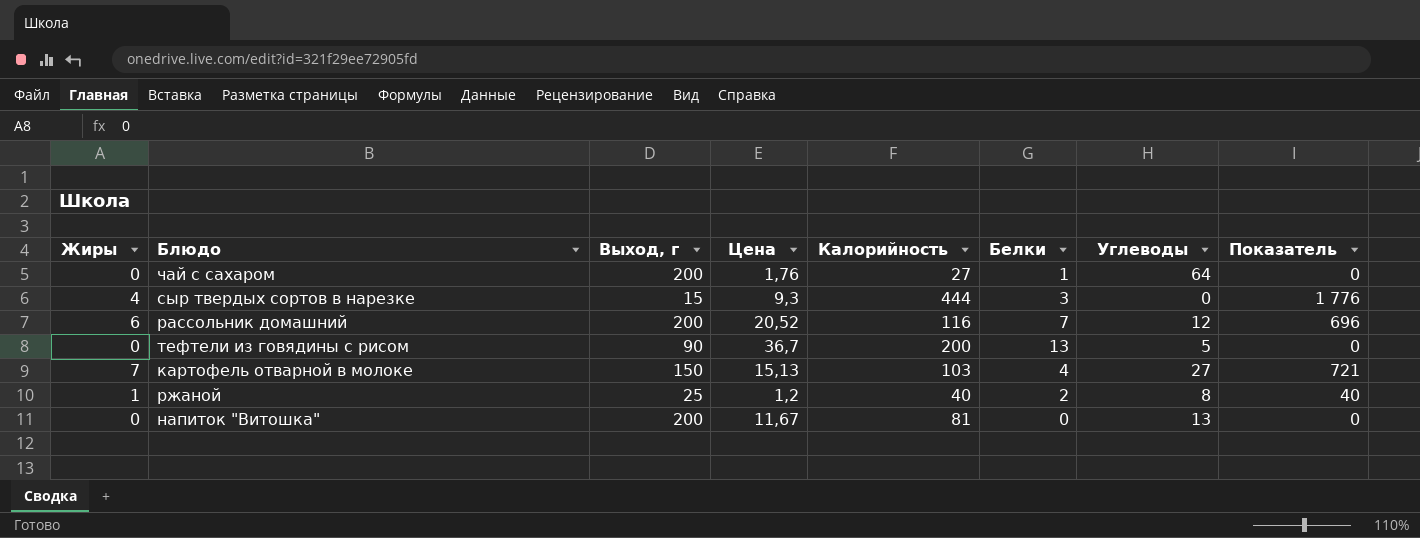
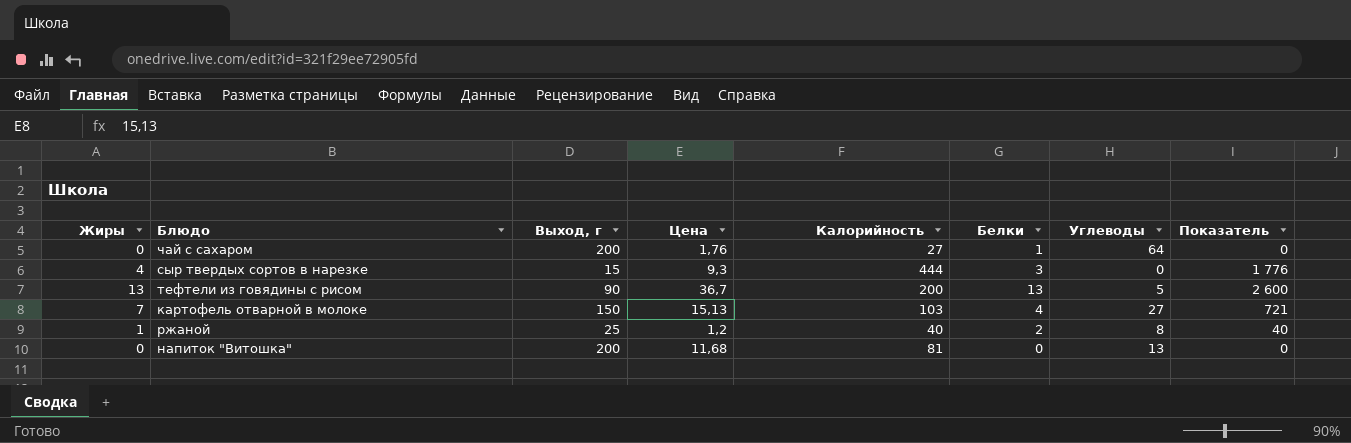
row рассольник домашний: 6 | 200 | 20,52 | 116 | 7 | 12 | 696 -> none
тефтели из говядины с рисом | Жиры: 0 -> 13
тефтели из говядины с рисом | Показатель: 0 -> 2 600
напиток "Витошка" | Цена: 11,67 -> 11,68

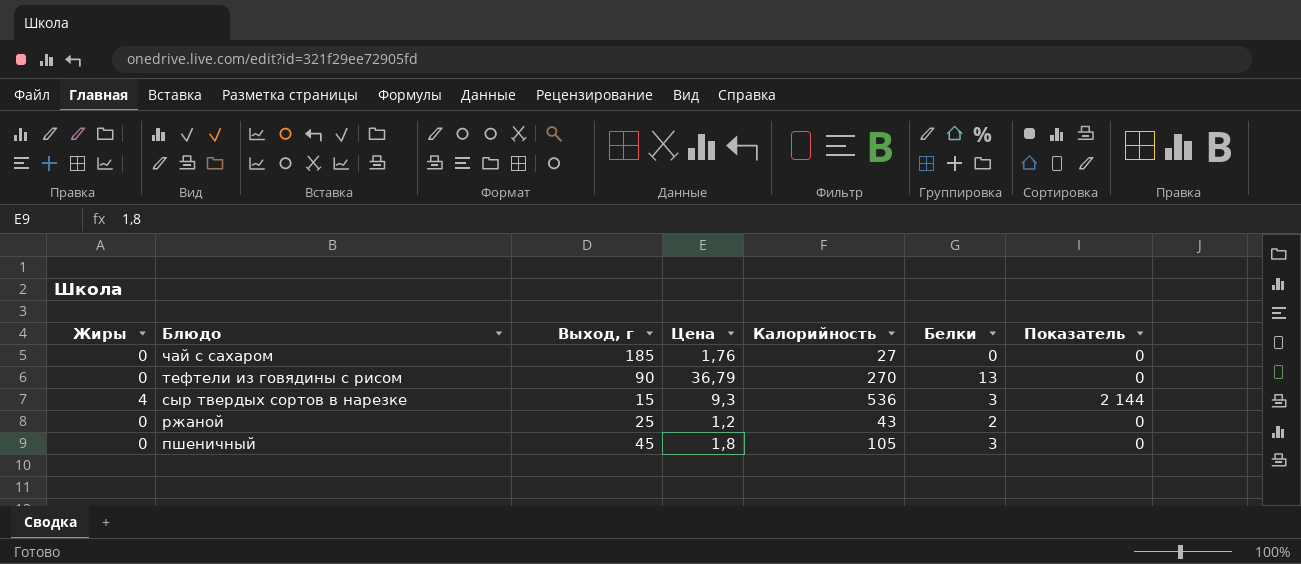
row order: none -> Блюдо descending
column Углеводы | position: 7 -> none
row картофель отварной в молоке: 7 | 150 | 15,13 | 103 | 4 | 27 | 721 -> none
row напиток "Витошка": 0 | 200 | 11,68 | 81 | 0 | 13 | 0 -> none
чай с сахаром | Выход, г: 200 -> 185
чай с сахаром | Белки: 1 -> 0
тефтели из говядины с рисом | Жиры: 13 -> 0
тефтели из говядины с рисом | Цена: 36,7 -> 36,79
тефтели из говядины с рисом | Калорийность: 200 -> 270
тефтели из говядины с рисом | Показатель: 2 600 -> 0
сыр твердых сортов в нарезке | Калорийность: 444 -> 536
сыр твердых сортов в нарезке | Показатель: 1 776 -> 2 144
ржаной | Жиры: 1 -> 0
ржаной | Калорийность: 40 -> 43
ржаной | Показатель: 40 -> 0
row пшеничный: none -> 0 | 45 | 1,8 | 105 | 3 | 0

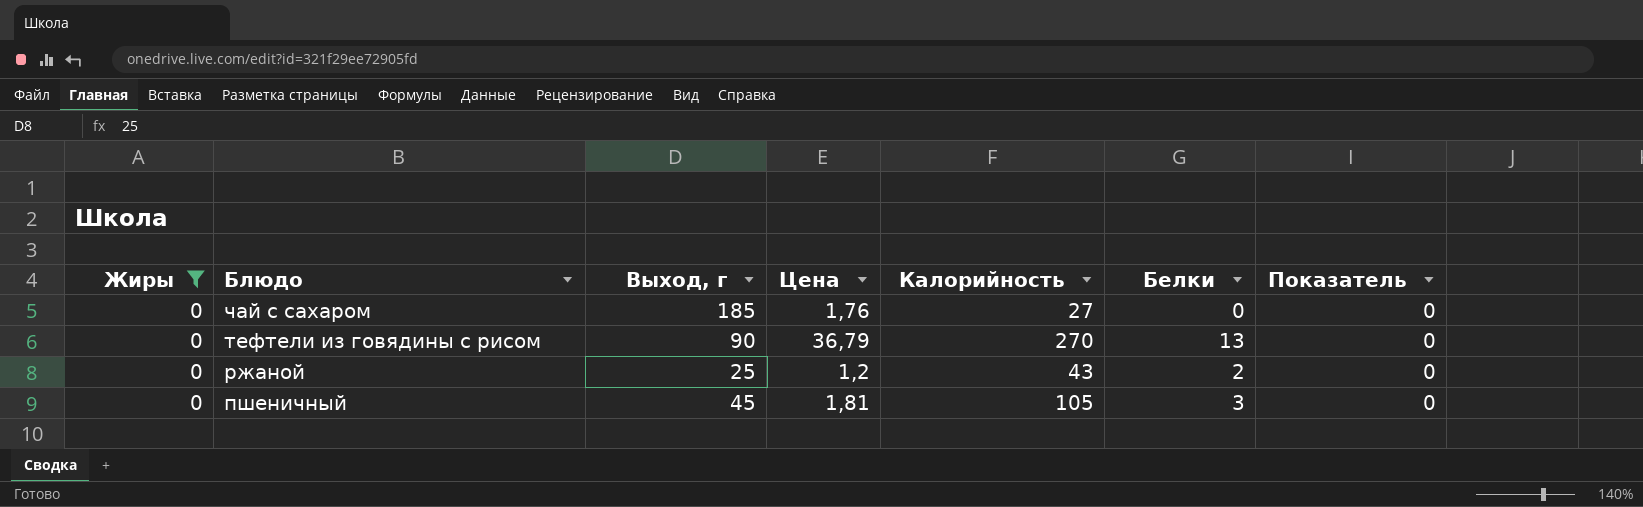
filter: none -> Жиры = 0
пшеничный | Цена: 1,8 -> 1,81

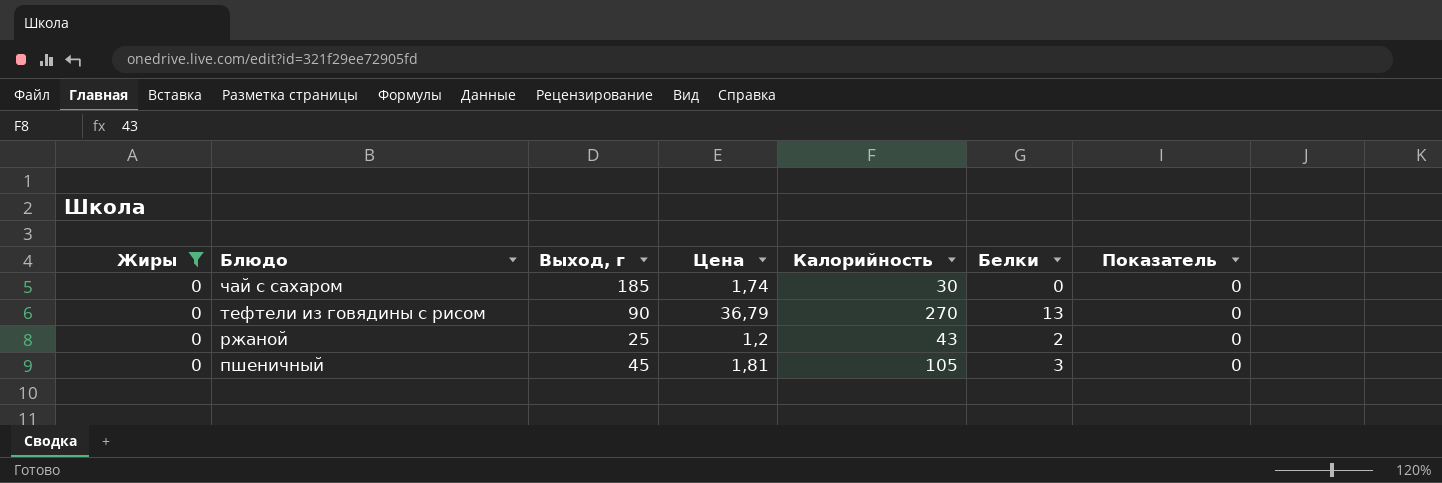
чай с сахаром | Цена: 1,76 -> 1,74
чай с сахаром | Калорийность: 27 -> 30

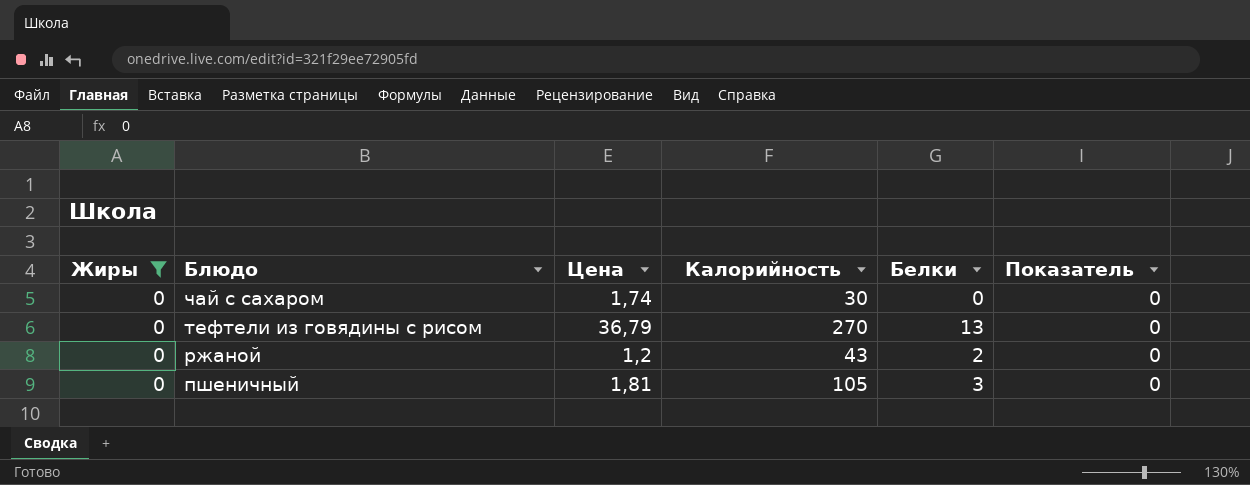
column Выход, г | position: 3 -> none

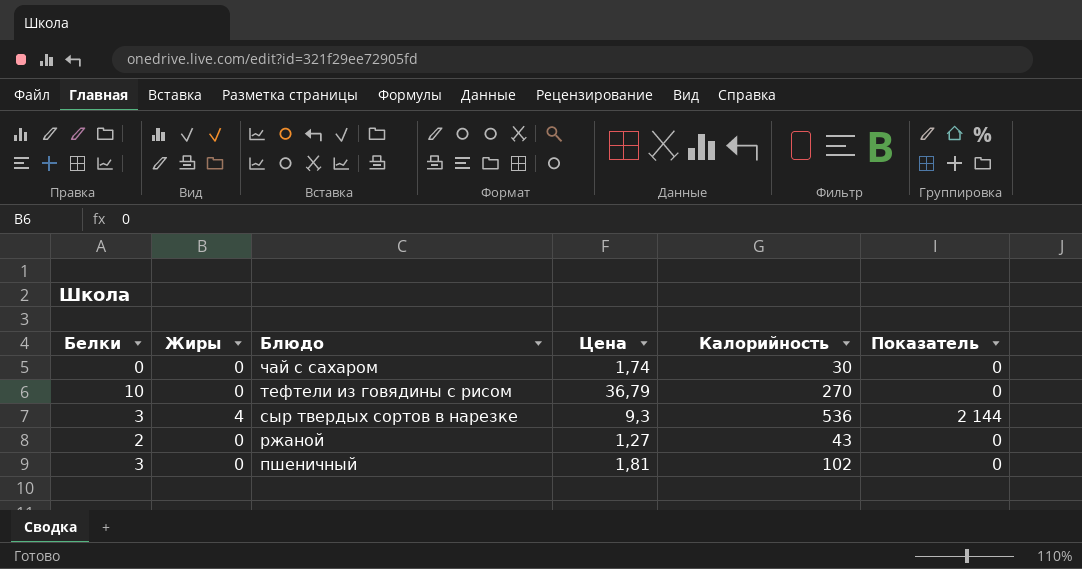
filter: Жиры = 0 -> none
column Белки | position: 5 -> 1
тефтели из говядины с рисом | Белки: 13 -> 10
ржаной | Цена: 1,2 -> 1,27
пшеничный | Калорийность: 105 -> 102

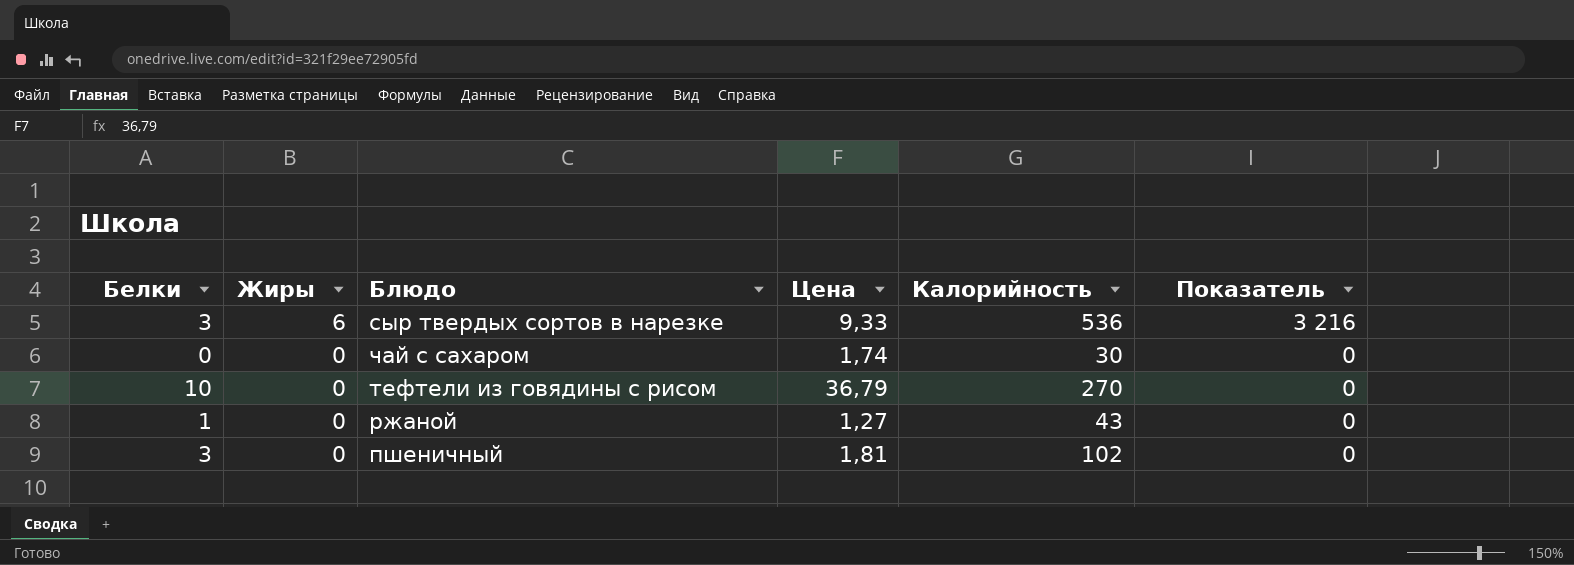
row order: Блюдо descending -> Жиры descending
сыр твердых сортов в нарезке | Жиры: 4 -> 6
сыр твердых сортов в нарезке | Цена: 9,3 -> 9,33
сыр твердых сортов в нарезке | Показатель: 2 144 -> 3 216
ржаной | Белки: 2 -> 1

